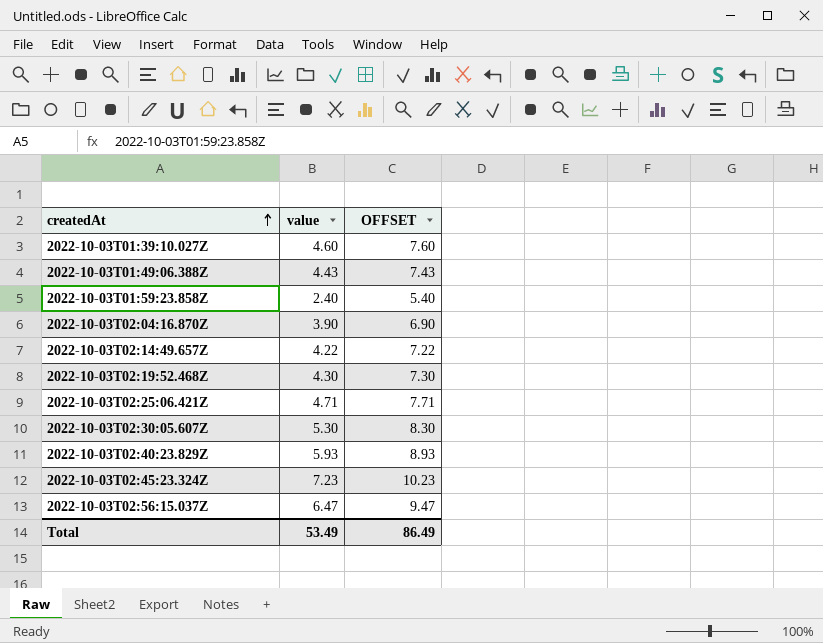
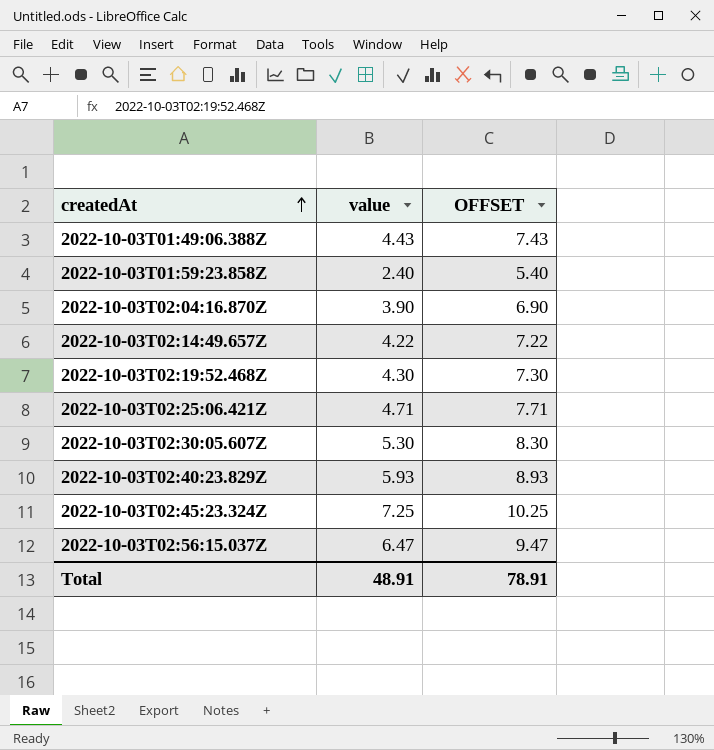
row 2022-10-03T01:39:10.027Z: 4.60 | 7.60 -> none
2022-10-03T02:45:23.324Z | value: 7.23 -> 7.25
2022-10-03T02:45:23.324Z | OFFSET: 10.23 -> 10.25
Total | value: 53.49 -> 48.91
Total | OFFSET: 86.49 -> 78.91

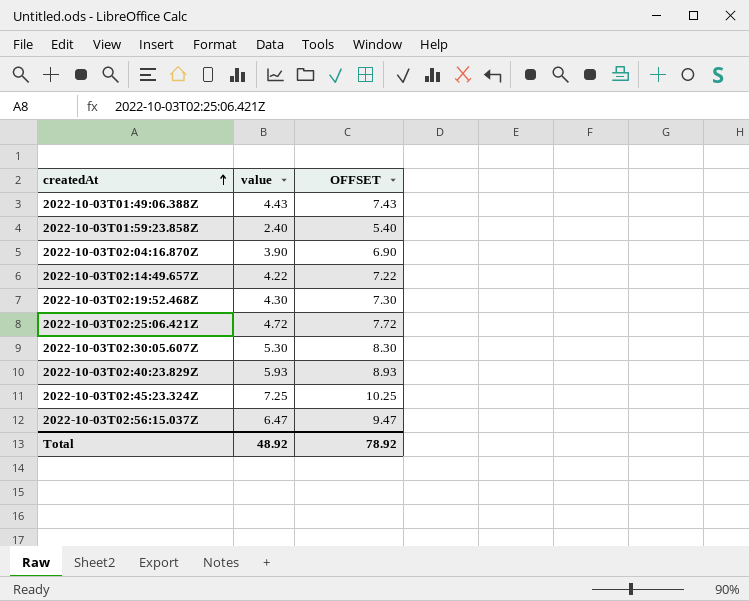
2022-10-03T02:25:06.421Z | value: 4.71 -> 4.72
2022-10-03T02:25:06.421Z | OFFSET: 7.71 -> 7.72
Total | value: 48.91 -> 48.92
Total | OFFSET: 78.91 -> 78.92

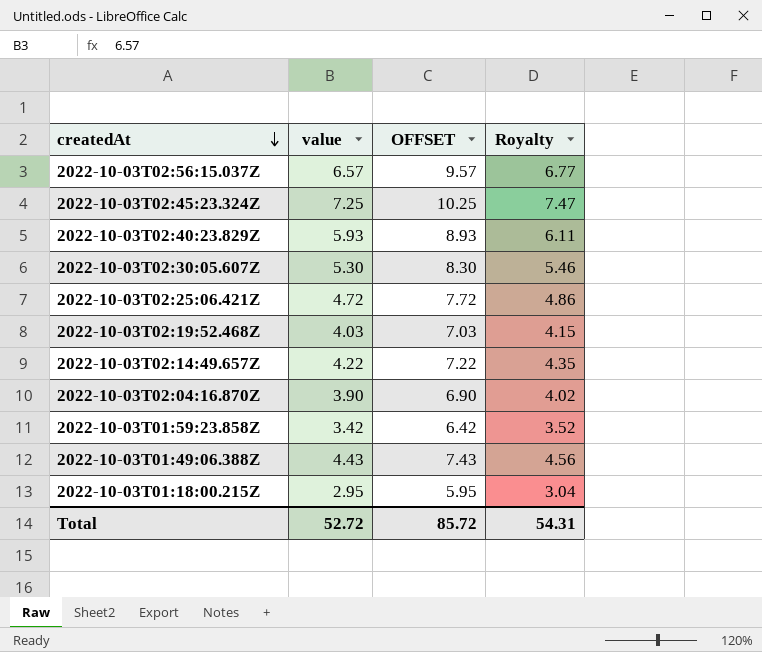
row order: createdAt ascending -> createdAt descending
column Royalty | formula: none -> [value] * 1.03
2022-10-03T02:56:15.037Z | value: 6.47 -> 6.57
2022-10-03T02:56:15.037Z | OFFSET: 9.47 -> 9.57
2022-10-03T02:19:52.468Z | value: 4.30 -> 4.03
2022-10-03T02:19:52.468Z | OFFSET: 7.30 -> 7.03
2022-10-03T01:59:23.858Z | value: 2.40 -> 3.42
2022-10-03T01:59:23.858Z | OFFSET: 5.40 -> 6.42
row 2022-10-03T01:18:00.215Z: none -> 2.95 | 5.95 | 3.04
Total | value: 48.92 -> 52.72
Total | OFFSET: 78.92 -> 85.72

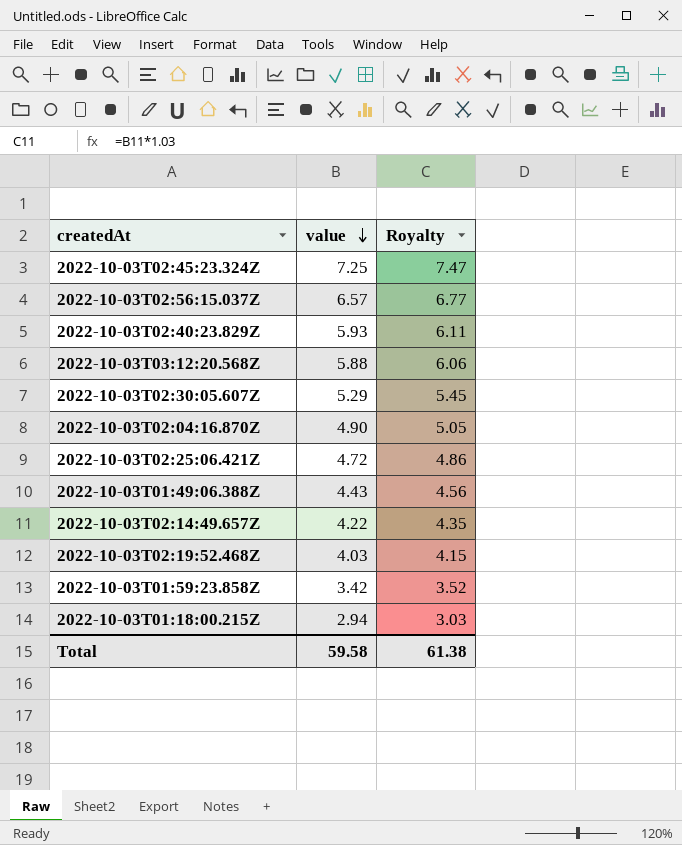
row order: createdAt descending -> value descending
column OFFSET | formula: [value] + 3 -> none
row 2022-10-03T03:12:20.568Z: none -> 5.88 | 6.06
2022-10-03T02:30:05.607Z | value: 5.30 -> 5.29
2022-10-03T02:30:05.607Z | Royalty: 5.46 -> 5.45
2022-10-03T02:04:16.870Z | value: 3.90 -> 4.90
2022-10-03T02:04:16.870Z | Royalty: 4.02 -> 5.05
2022-10-03T01:18:00.215Z | value: 2.95 -> 2.94
2022-10-03T01:18:00.215Z | Royalty: 3.04 -> 3.03
Total | value: 52.72 -> 59.58
Total | Royalty: 54.31 -> 61.38

